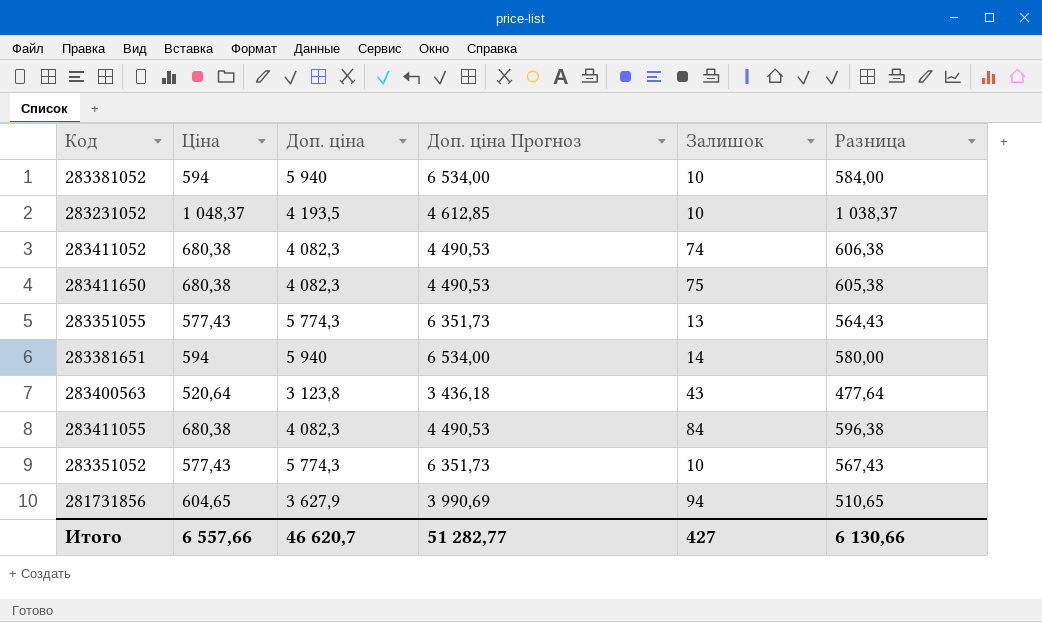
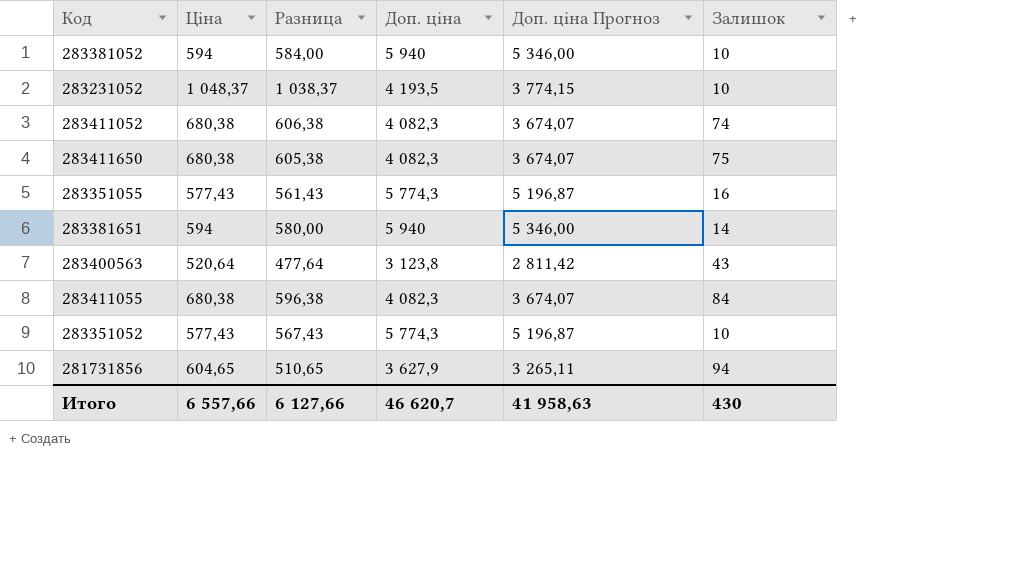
column Разница | position: 6 -> 3
column Доп. ціна Прогноз | formula: [Доп. ціна] * 1,1 -> [Доп. ціна] * 0,9
283351055 | Разница: 564,43 -> 561,43
283351055 | Залишок: 13 -> 16
Итого | Разница: 6 130,66 -> 6 127,66
Итого | Доп. ціна Прогноз: 51 282,77 -> 41 958,63
Итого | Залишок: 427 -> 430

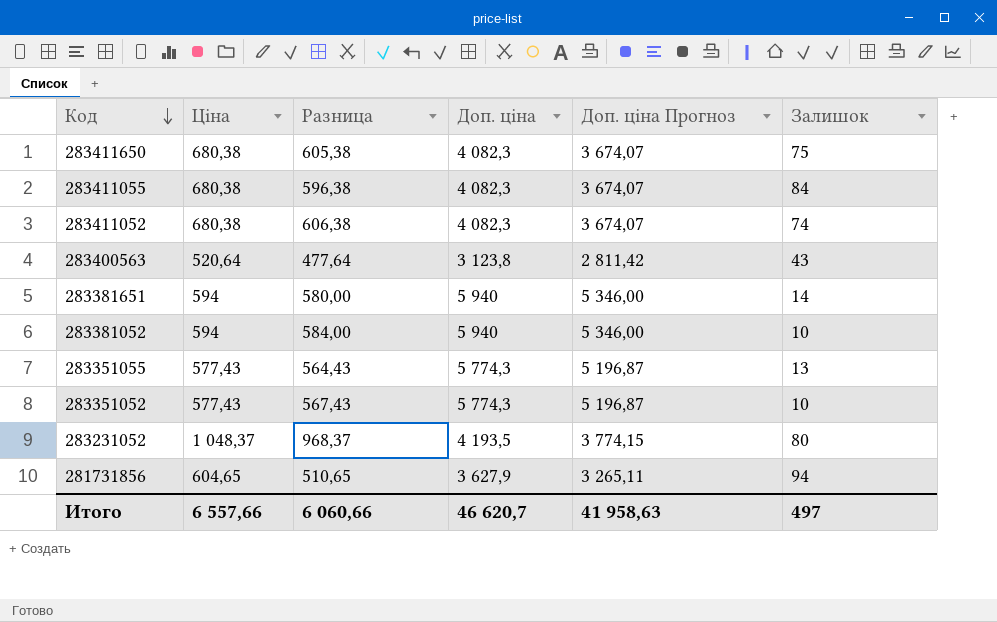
row order: none -> Код descending
283351055 | Разница: 561,43 -> 564,43
283351055 | Залишок: 16 -> 13
283231052 | Разница: 1 038,37 -> 968,37
283231052 | Залишок: 10 -> 80
Итого | Разница: 6 127,66 -> 6 060,66
Итого | Залишок: 430 -> 497

